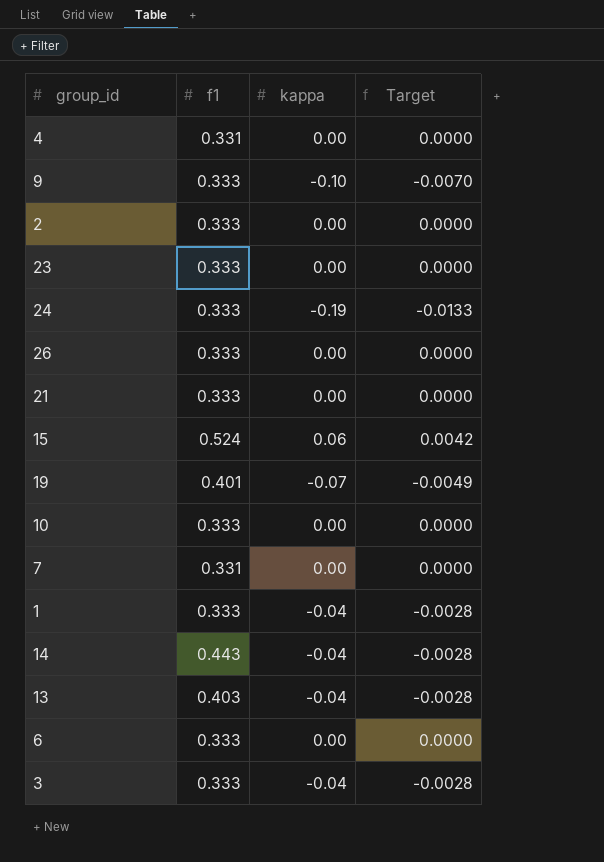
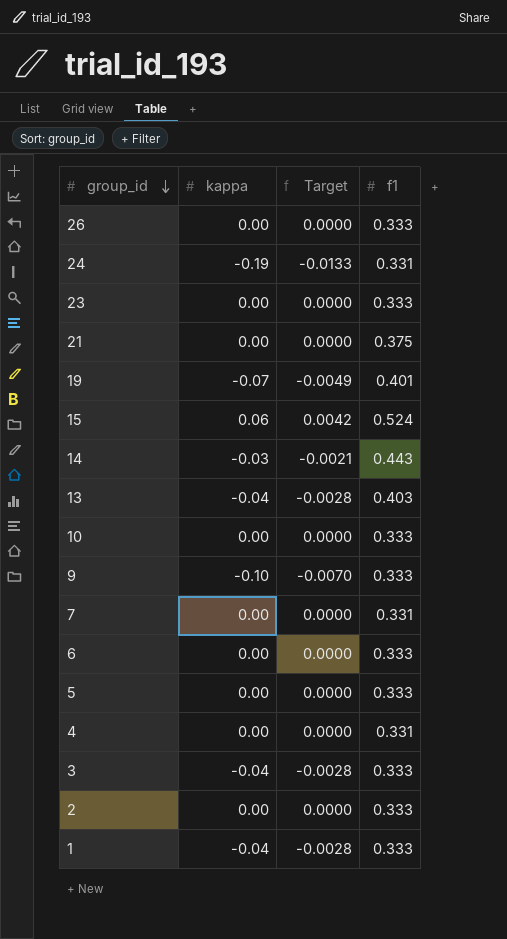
row order: none -> group_id descending
column f1 | position: 2 -> 4
24 | f1: 0.333 -> 0.331
21 | f1: 0.333 -> 0.375
14 | kappa: -0.04 -> -0.03
14 | Target: -0.0028 -> -0.0021
row 5: none -> 0.00 | 0.0000 | 0.333

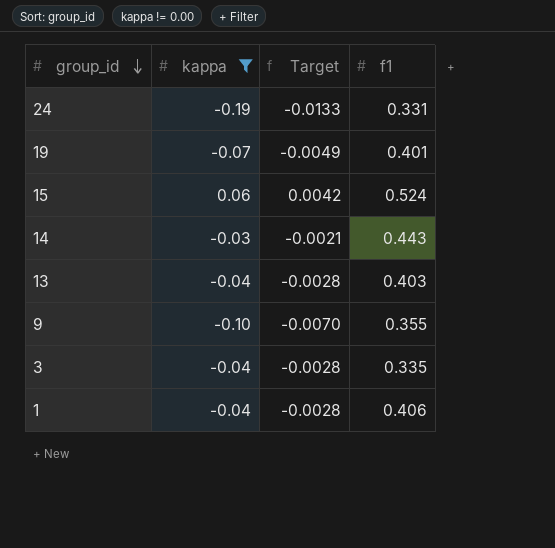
filter: none -> kappa != 0.00
9 | f1: 0.333 -> 0.355
3 | f1: 0.333 -> 0.335
1 | f1: 0.333 -> 0.406

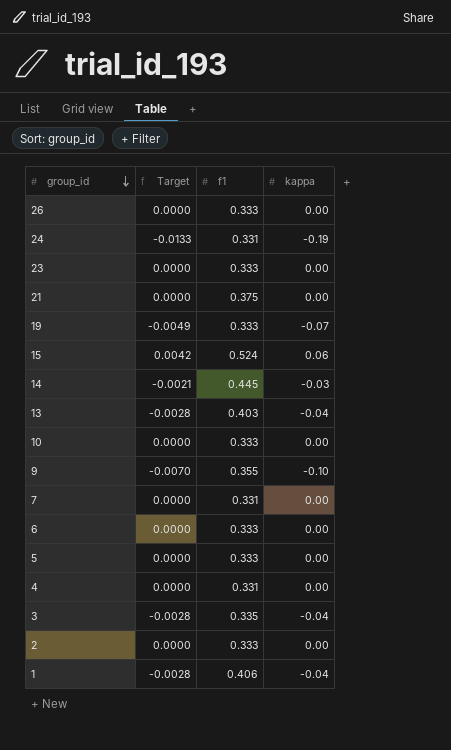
filter: kappa != 0.00 -> none
column kappa | position: 2 -> 4
19 | f1: 0.401 -> 0.333
14 | f1: 0.443 -> 0.445

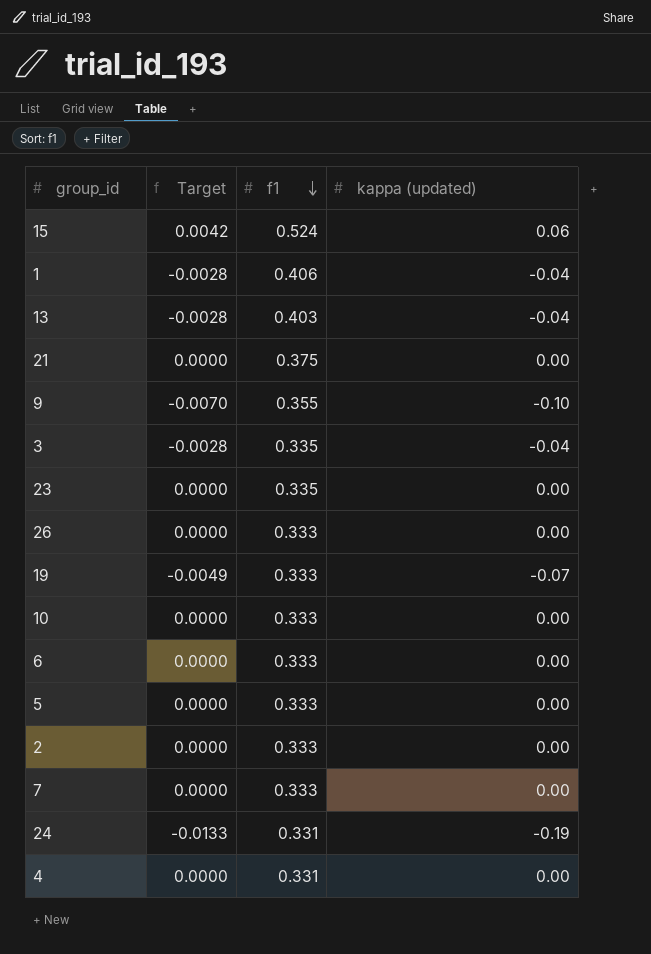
row order: group_id descending -> f1 descending
column name: kappa -> kappa (updated)
row 14: -0.0021 | 0.445 | -0.03 -> none
23 | f1: 0.333 -> 0.335
7 | f1: 0.331 -> 0.333

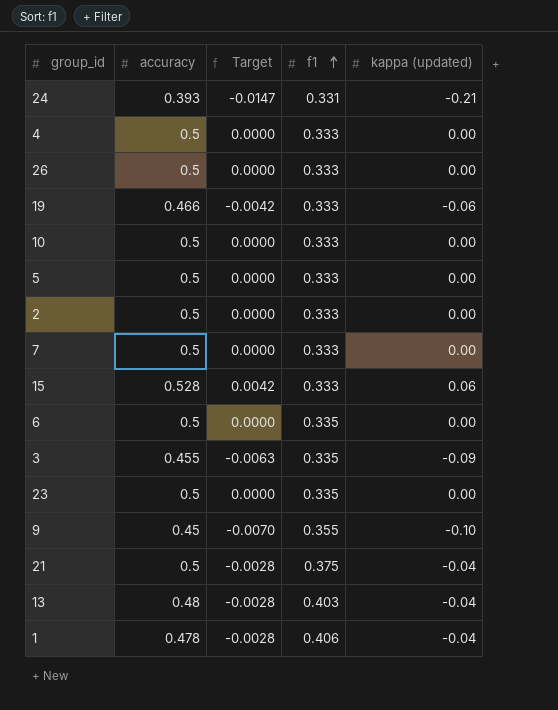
row order: f1 descending -> f1 ascending
column accuracy | position: none -> 2
24 | Target: -0.0133 -> -0.0147
24 | kappa (updated): -0.19 -> -0.21
4 | f1: 0.331 -> 0.333
19 | Target: -0.0049 -> -0.0042
19 | kappa (updated): -0.07 -> -0.06
15 | f1: 0.524 -> 0.333
6 | f1: 0.333 -> 0.335
3 | Target: -0.0028 -> -0.0063
3 | kappa (updated): -0.04 -> -0.09
21 | Target: 0.0000 -> -0.0028
21 | kappa (updated): 0.00 -> -0.04

